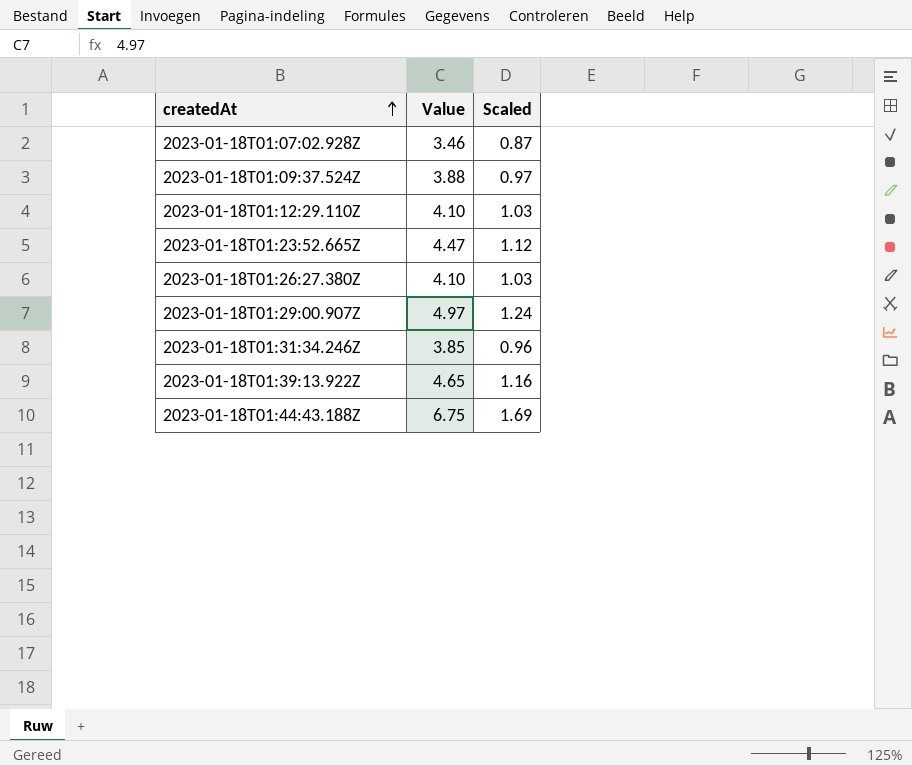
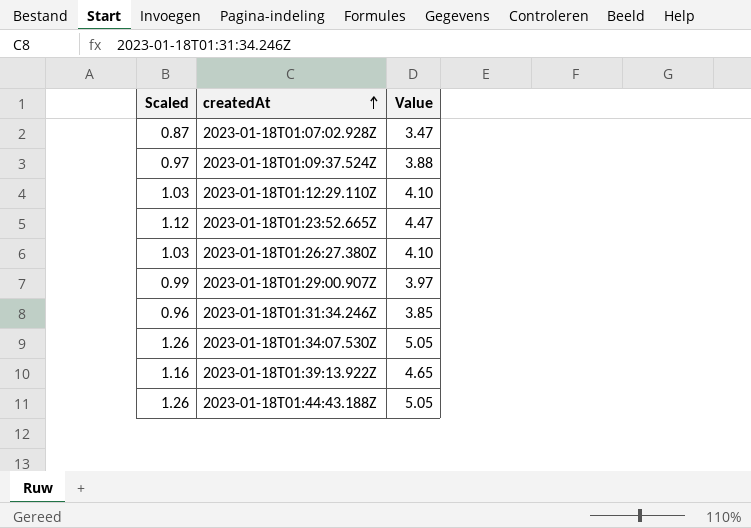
column Scaled | position: 3 -> 1
2023-01-18T01:07:02.928Z | Value: 3.46 -> 3.47
2023-01-18T01:29:00.907Z | Scaled: 1.24 -> 0.99
2023-01-18T01:29:00.907Z | Value: 4.97 -> 3.97
row 2023-01-18T01:34:07.530Z: none -> 1.26 | 5.05
2023-01-18T01:44:43.188Z | Scaled: 1.69 -> 1.26
2023-01-18T01:44:43.188Z | Value: 6.75 -> 5.05

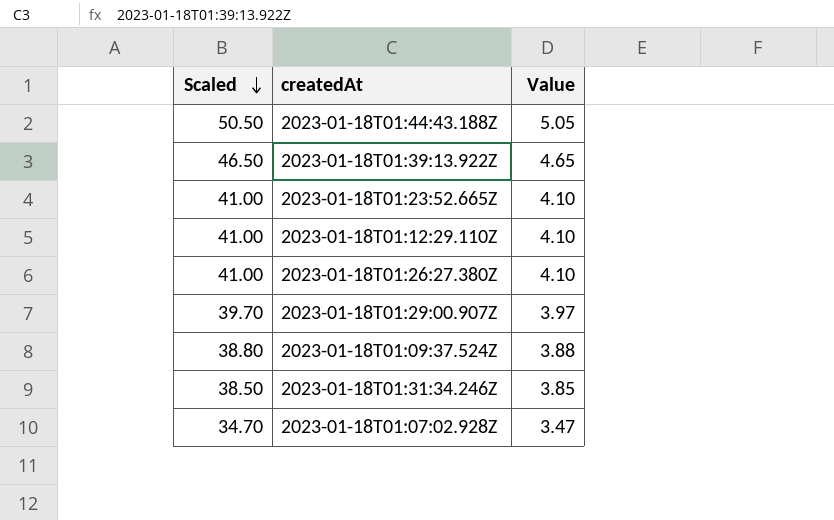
row order: createdAt ascending -> Scaled descending
column Scaled | formula: [Value] * 0.25 -> [Value] * 10
row 2023-01-18T01:34:07.530Z: 1.26 | 5.05 -> none
2023-01-18T01:23:52.665Z | Value: 4.47 -> 4.10

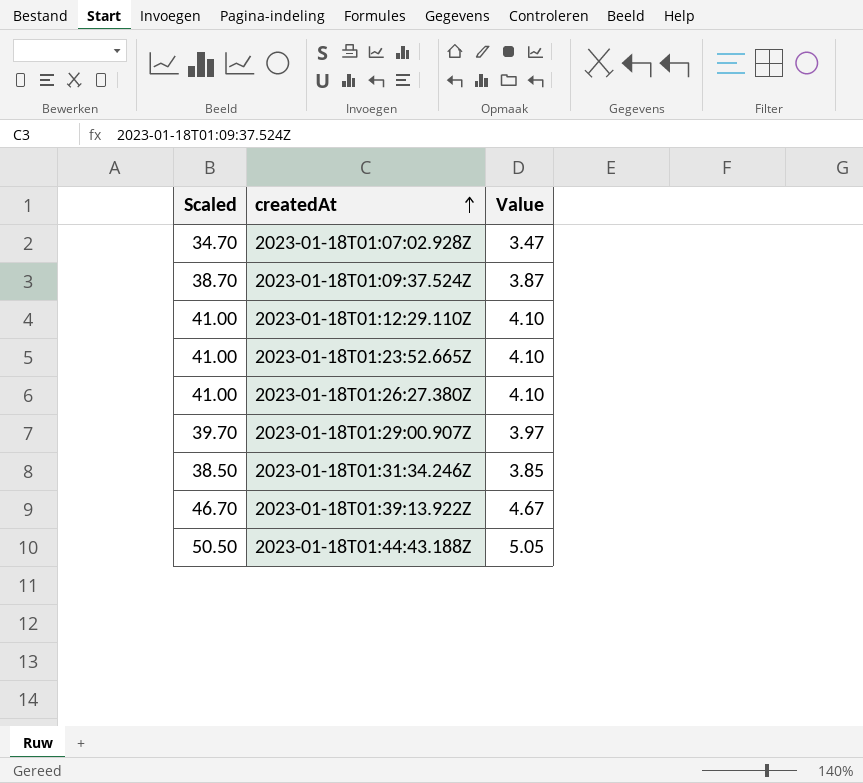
row order: Scaled descending -> createdAt ascending
2023-01-18T01:09:37.524Z | Scaled: 38.80 -> 38.70
2023-01-18T01:09:37.524Z | Value: 3.88 -> 3.87
2023-01-18T01:39:13.922Z | Scaled: 46.50 -> 46.70
2023-01-18T01:39:13.922Z | Value: 4.65 -> 4.67

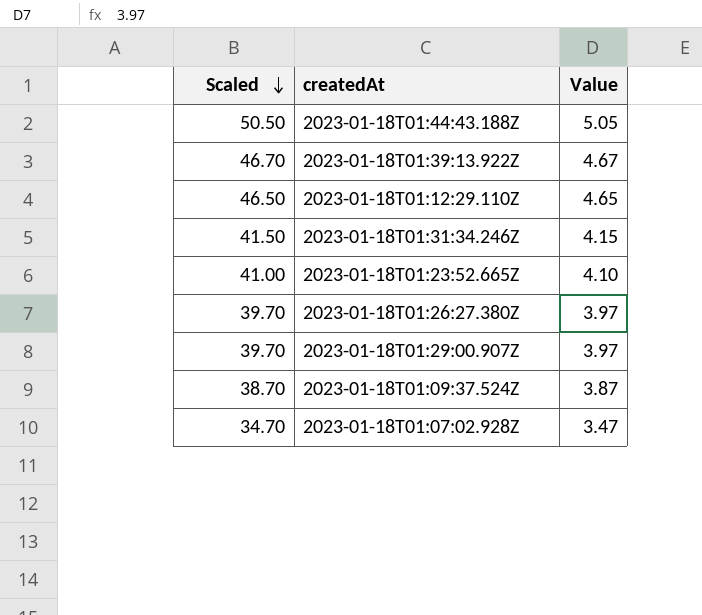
row order: createdAt ascending -> Scaled descending
2023-01-18T01:12:29.110Z | Scaled: 41.00 -> 46.50
2023-01-18T01:12:29.110Z | Value: 4.10 -> 4.65
2023-01-18T01:31:34.246Z | Scaled: 38.50 -> 41.50
2023-01-18T01:31:34.246Z | Value: 3.85 -> 4.15
2023-01-18T01:26:27.380Z | Scaled: 41.00 -> 39.70
2023-01-18T01:26:27.380Z | Value: 4.10 -> 3.97

